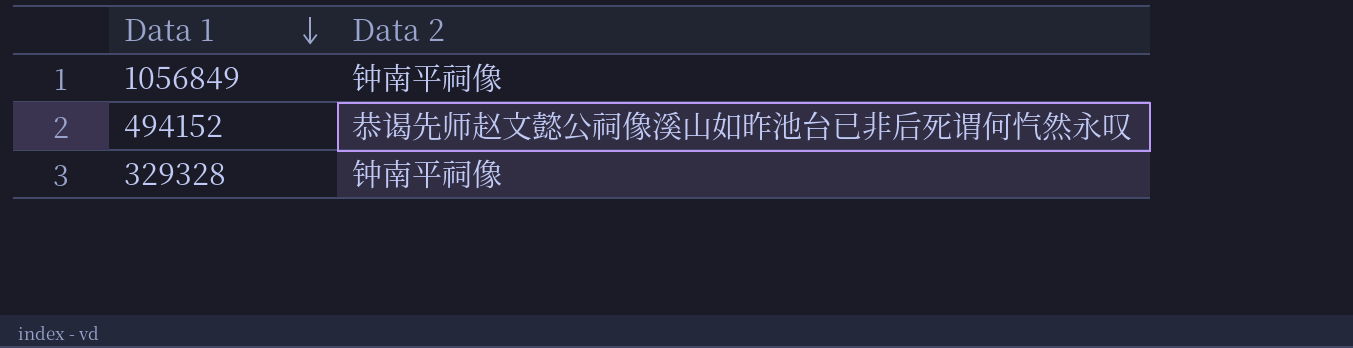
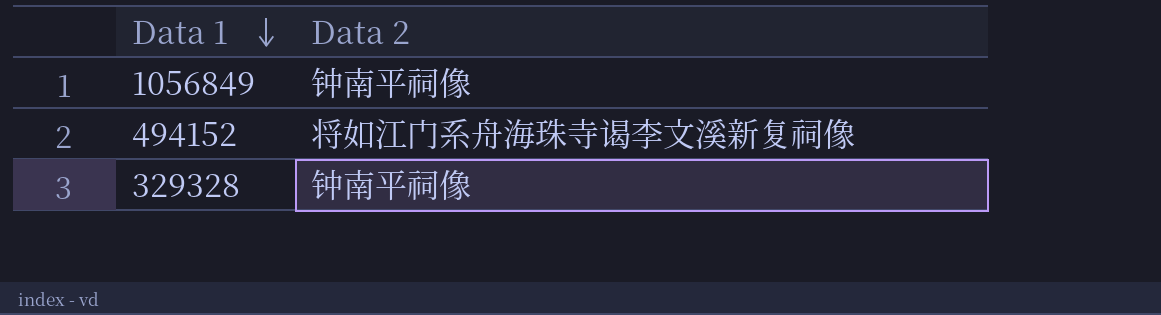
494152 | Data 2: 恭谒先师赵文懿公祠像溪山如昨池台已非后死谓何忾然永叹 -> 将如江门系舟海珠寺谒李文溪新复祠像

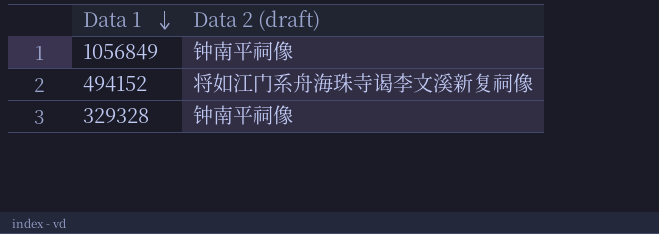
column name: Data 2 -> Data 2 (draft)

